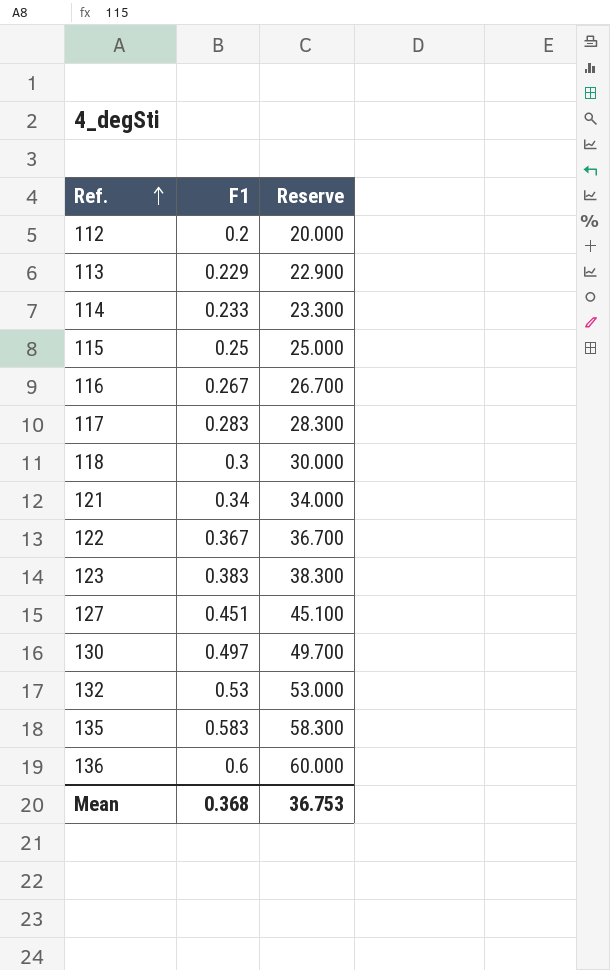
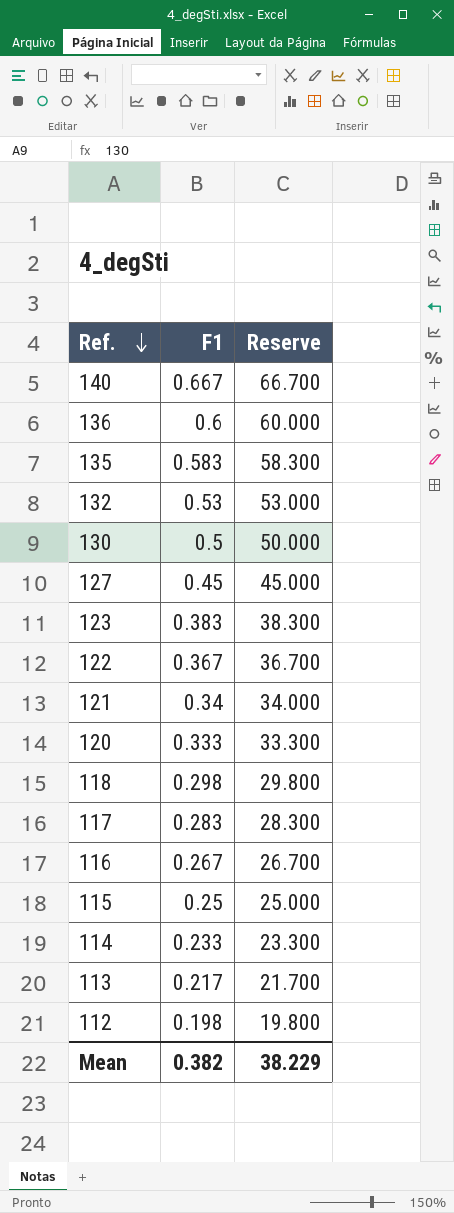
row order: Ref. ascending -> Ref. descending
row 140: none -> 0.667 | 66.700
130 | F1: 0.497 -> 0.5
130 | Reserve: 49.700 -> 50.000
127 | F1: 0.451 -> 0.45
127 | Reserve: 45.100 -> 45.000
row 120: none -> 0.333 | 33.300
118 | F1: 0.3 -> 0.298
118 | Reserve: 30.000 -> 29.800
113 | F1: 0.229 -> 0.217
113 | Reserve: 22.900 -> 21.700
112 | F1: 0.2 -> 0.198
112 | Reserve: 20.000 -> 19.800
Mean | F1: 0.368 -> 0.382
Mean | Reserve: 36.753 -> 38.229

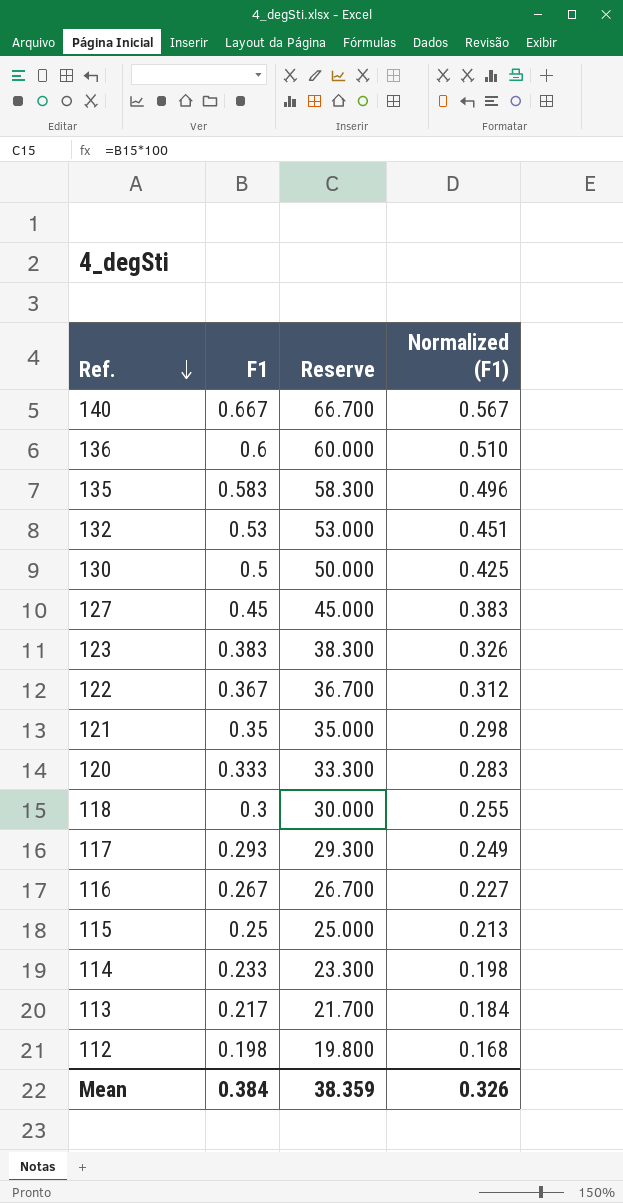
column Normalized (F1) | formula: none -> [F1] * 0.85
121 | F1: 0.34 -> 0.35
121 | Reserve: 34.000 -> 35.000
118 | F1: 0.298 -> 0.3
118 | Reserve: 29.800 -> 30.000
117 | F1: 0.283 -> 0.293
117 | Reserve: 28.300 -> 29.300
Mean | F1: 0.382 -> 0.384
Mean | Reserve: 38.229 -> 38.359

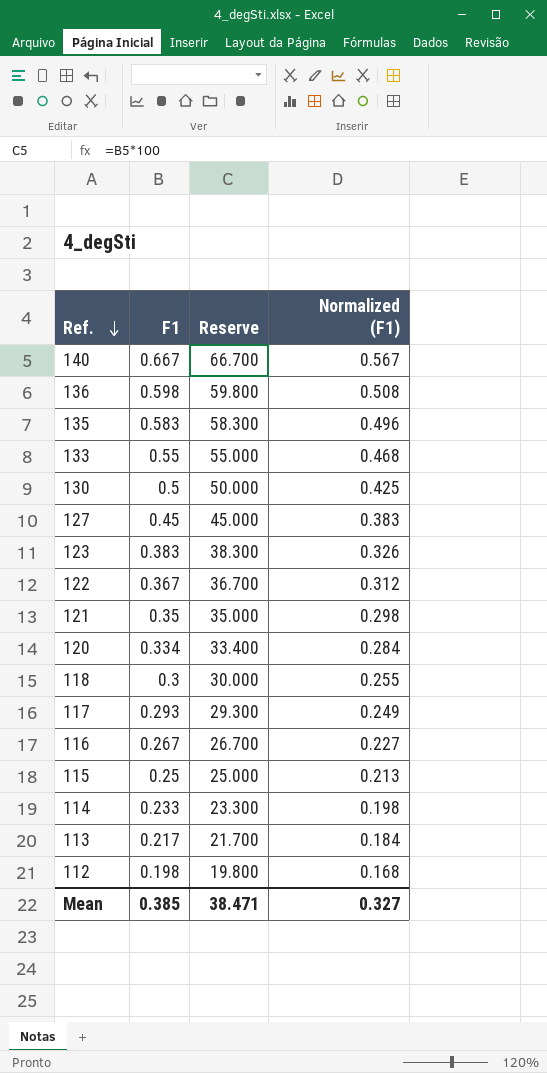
row 132: 0.53 | 53.000 | 0.451 -> none
136 | F1: 0.6 -> 0.598
136 | Reserve: 60.000 -> 59.800
136 | Normalized (F1): 0.510 -> 0.508
row 133: none -> 0.55 | 55.000 | 0.468
120 | F1: 0.333 -> 0.334
120 | Reserve: 33.300 -> 33.400
120 | Normalized (F1): 0.283 -> 0.284
Mean | F1: 0.384 -> 0.385
Mean | Reserve: 38.359 -> 38.471
Mean | Normalized (F1): 0.326 -> 0.327

